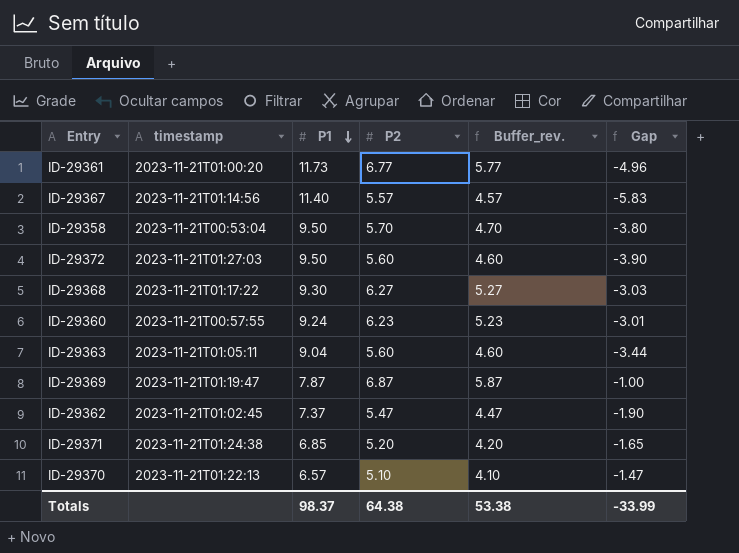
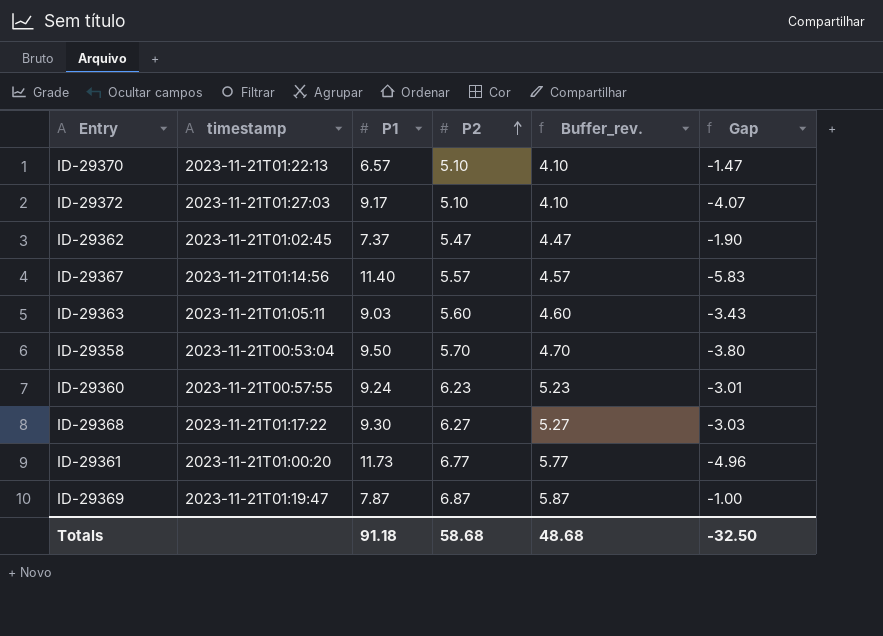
row order: P1 descending -> P2 ascending
row ID-29371: 2023-11-21T01:24:38 | 6.85 | 5.20 | 4.20 | -1.65 -> none
ID-29372 | P1: 9.50 -> 9.17
ID-29372 | P2: 5.60 -> 5.10
ID-29372 | Buffer_rev.: 4.60 -> 4.10
ID-29372 | Gap: -3.90 -> -4.07
ID-29363 | P1: 9.04 -> 9.03
ID-29363 | Gap: -3.44 -> -3.43
Totals | P1: 98.37 -> 91.18
Totals | P2: 64.38 -> 58.68
Totals | Buffer_rev.: 53.38 -> 48.68
Totals | Gap: -33.99 -> -32.50

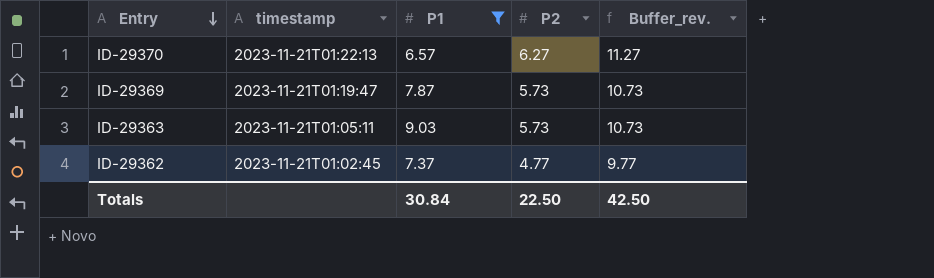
filter: none -> P1 <= 9.03
row order: P2 ascending -> Entry descending
column Gap | formula: [P2] - [P1] -> none
column Buffer_rev. | formula: [P2] - 1 -> [P2] + 5
ID-29370 | P2: 5.10 -> 6.27
ID-29369 | P2: 6.87 -> 5.73
ID-29363 | P2: 5.60 -> 5.73
ID-29362 | P2: 5.47 -> 4.77
Totals | P1: 91.18 -> 30.84
Totals | P2: 58.68 -> 22.50
Totals | Buffer_rev.: 48.68 -> 42.50

